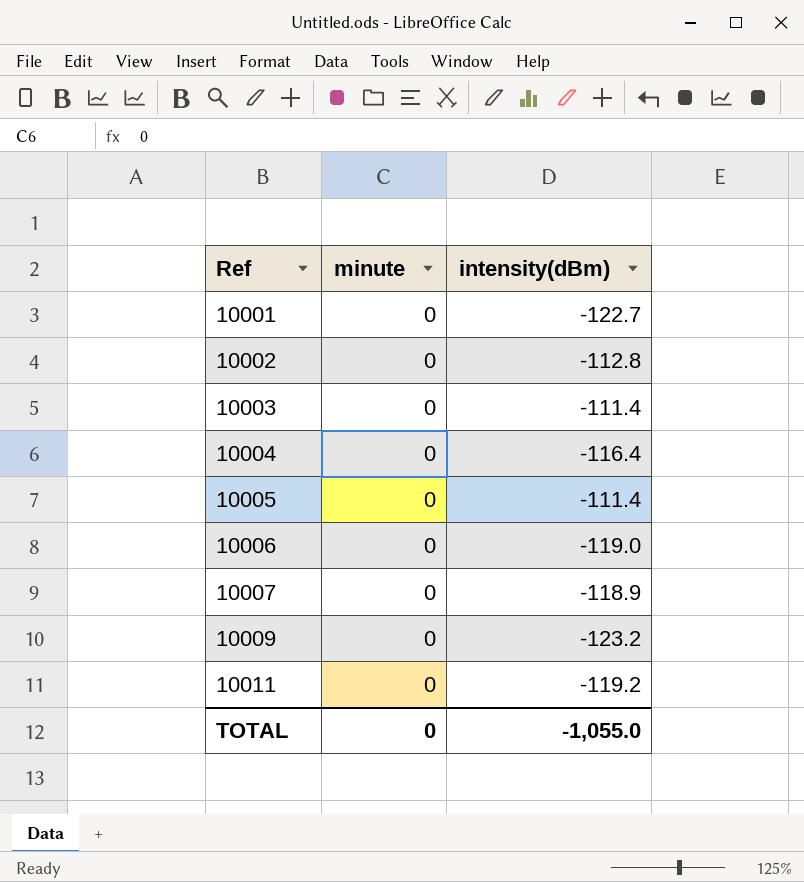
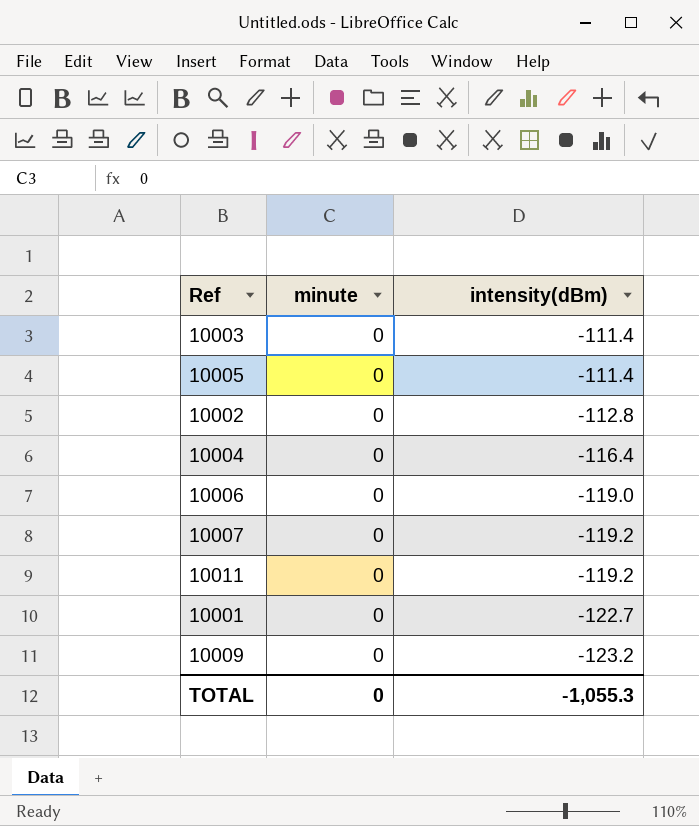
row order: Ref ascending -> intensity(dBm) descending
10007 | intensity(dBm): -118.9 -> -119.2
TOTAL | intensity(dBm): -1,055.0 -> -1,055.3

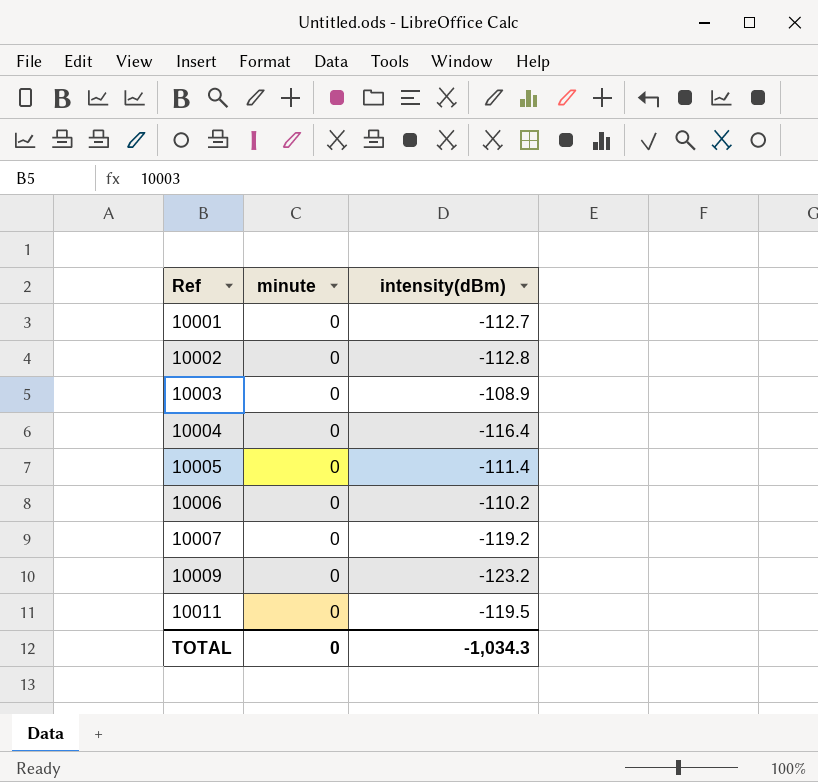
row order: intensity(dBm) descending -> Ref ascending
10001 | intensity(dBm): -122.7 -> -112.7
10003 | intensity(dBm): -111.4 -> -108.9
10006 | intensity(dBm): -119.0 -> -110.2
10011 | intensity(dBm): -119.2 -> -119.5
TOTAL | intensity(dBm): -1,055.3 -> -1,034.3

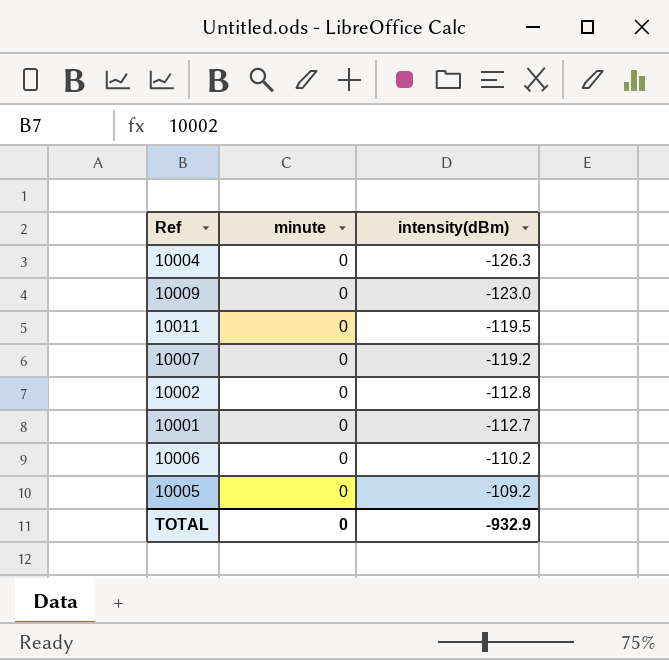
row order: Ref ascending -> intensity(dBm) ascending
row 10003: 0 | -108.9 -> none
10004 | intensity(dBm): -116.4 -> -126.3
10009 | intensity(dBm): -123.2 -> -123.0
10005 | intensity(dBm): -111.4 -> -109.2
TOTAL | intensity(dBm): -1,034.3 -> -932.9

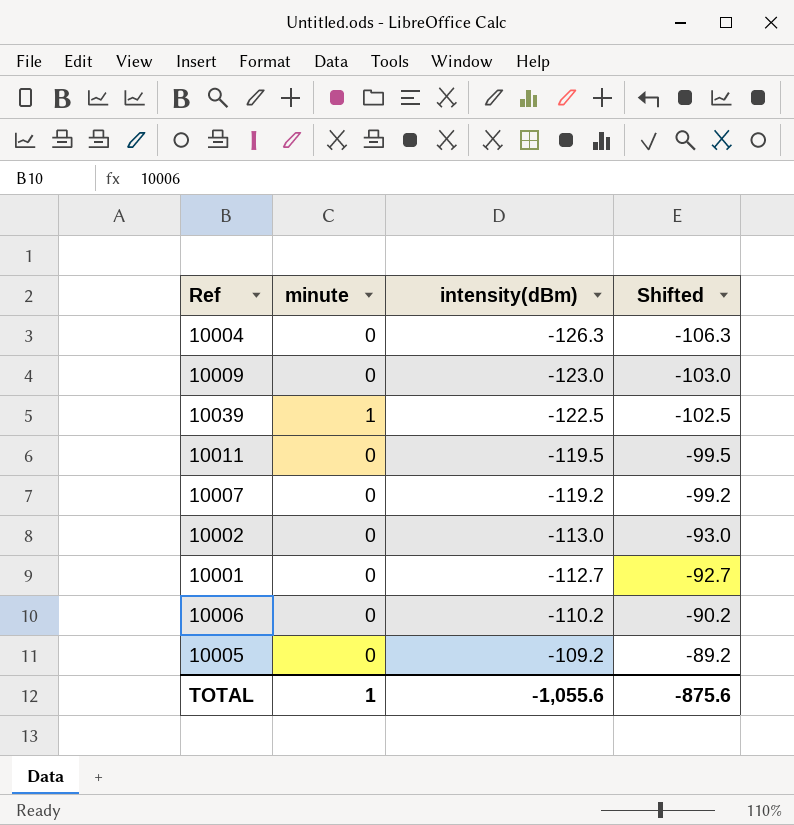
column Shifted | formula: none -> [intensity(dBm)] + 20
row 10039: none -> 1 | -122.5 | -102.5
10002 | intensity(dBm): -112.8 -> -113.0
TOTAL | minute: 0 -> 1
TOTAL | intensity(dBm): -932.9 -> -1,055.6

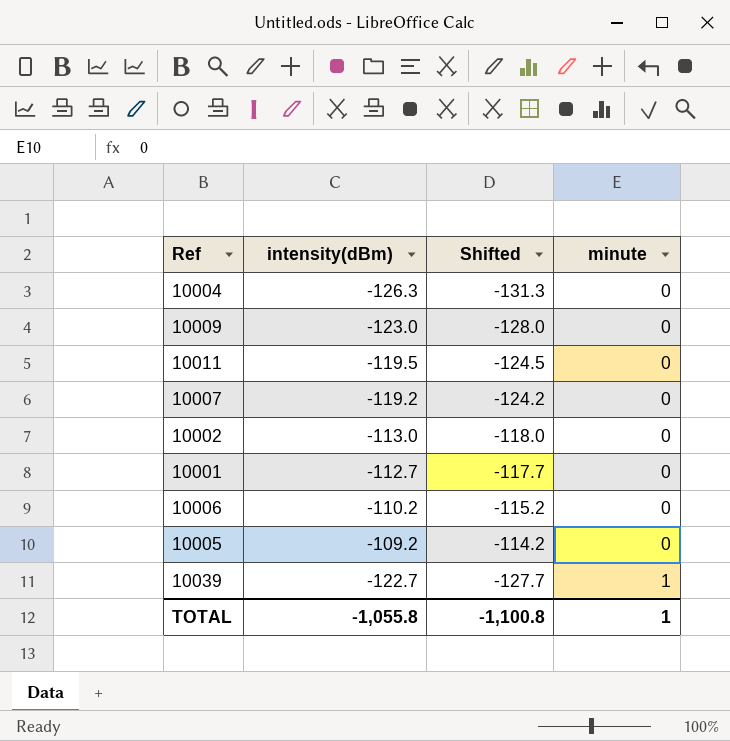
row order: intensity(dBm) ascending -> minute ascending
column Shifted | formula: [intensity(dBm)] + 20 -> [intensity(dBm)] - 5
column minute | position: 2 -> 4
10039 | intensity(dBm): -122.5 -> -122.7
TOTAL | intensity(dBm): -1,055.6 -> -1,055.8
TOTAL | Shifted: -875.6 -> -1,100.8

